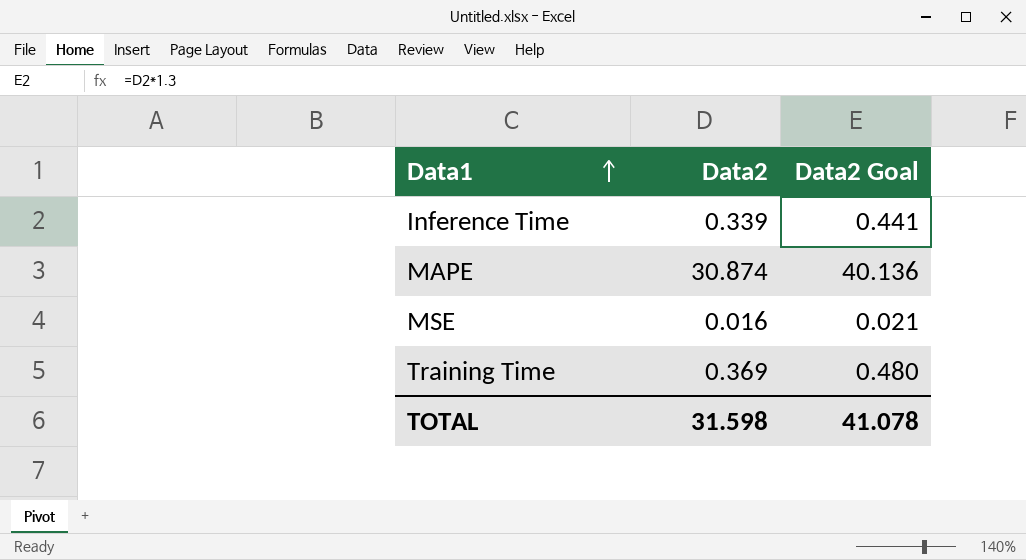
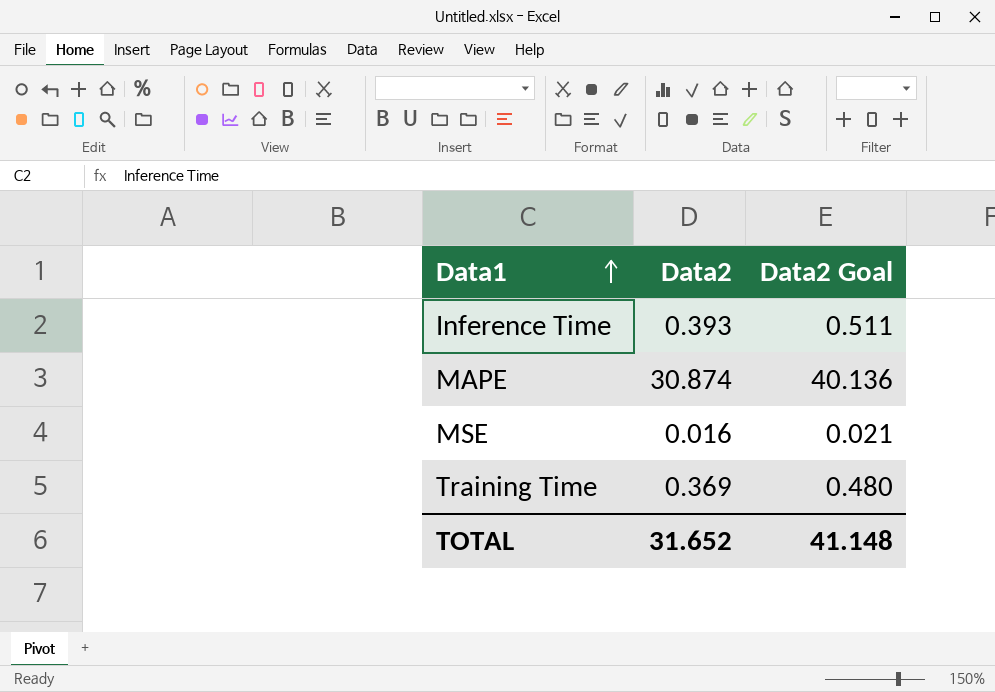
Inference Time | Data2: 0.339 -> 0.393
Inference Time | Data2 Goal: 0.441 -> 0.511
TOTAL | Data2: 31.598 -> 31.652
TOTAL | Data2 Goal: 41.078 -> 41.148

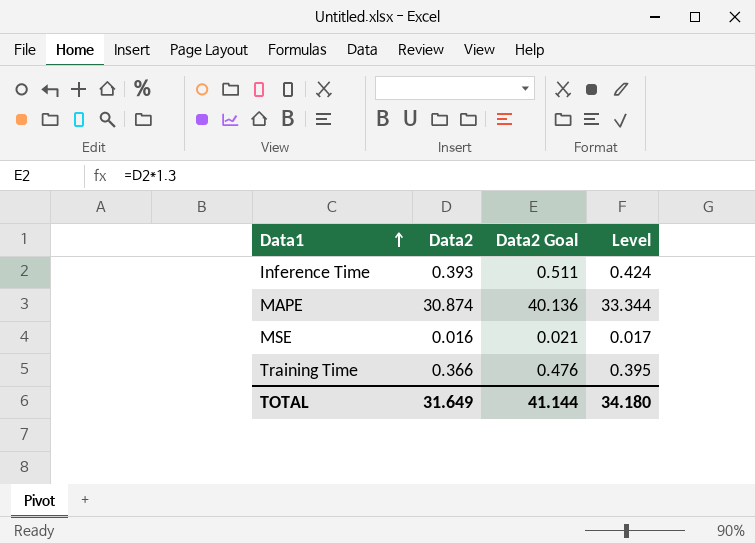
column Level | formula: none -> [Data2] * 1.08
Training Time | Data2: 0.369 -> 0.366
Training Time | Data2 Goal: 0.480 -> 0.476
TOTAL | Data2: 31.652 -> 31.649
TOTAL | Data2 Goal: 41.148 -> 41.144

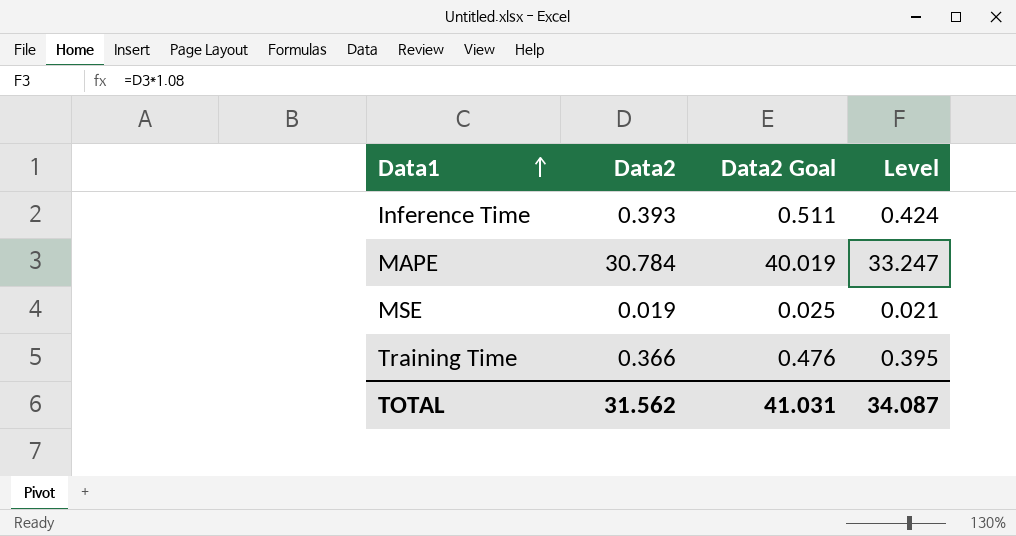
MAPE | Data2: 30.874 -> 30.784
MAPE | Data2 Goal: 40.136 -> 40.019
MAPE | Level: 33.344 -> 33.247
MSE | Data2: 0.016 -> 0.019
MSE | Data2 Goal: 0.021 -> 0.025
MSE | Level: 0.017 -> 0.021
TOTAL | Data2: 31.649 -> 31.562
TOTAL | Data2 Goal: 41.144 -> 41.031
TOTAL | Level: 34.180 -> 34.087

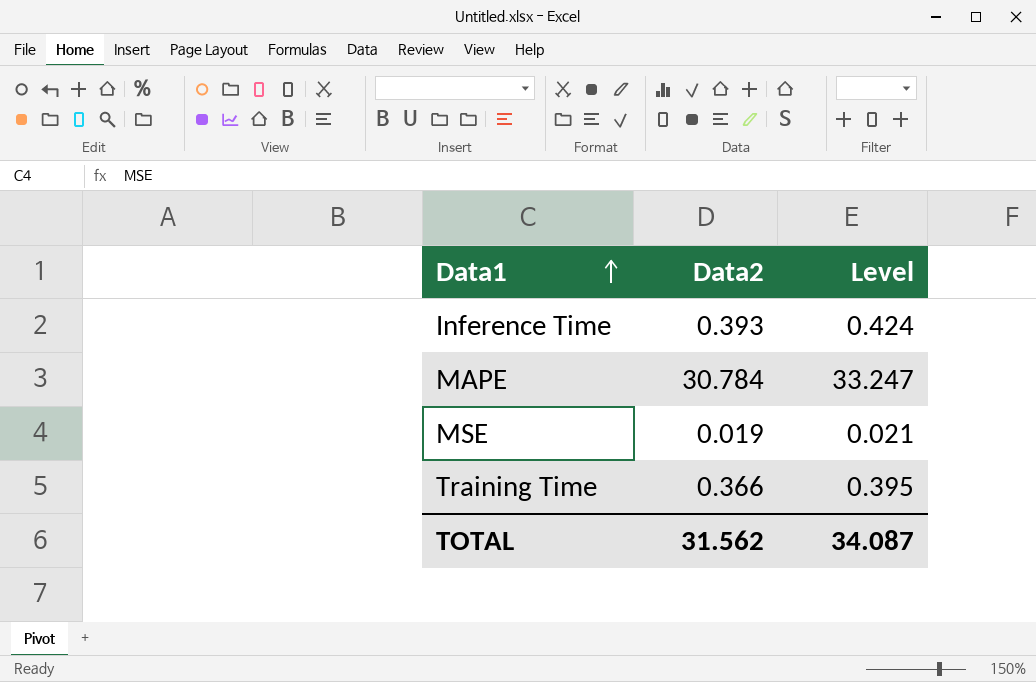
column Data2 Goal | formula: [Data2] * 1.3 -> none

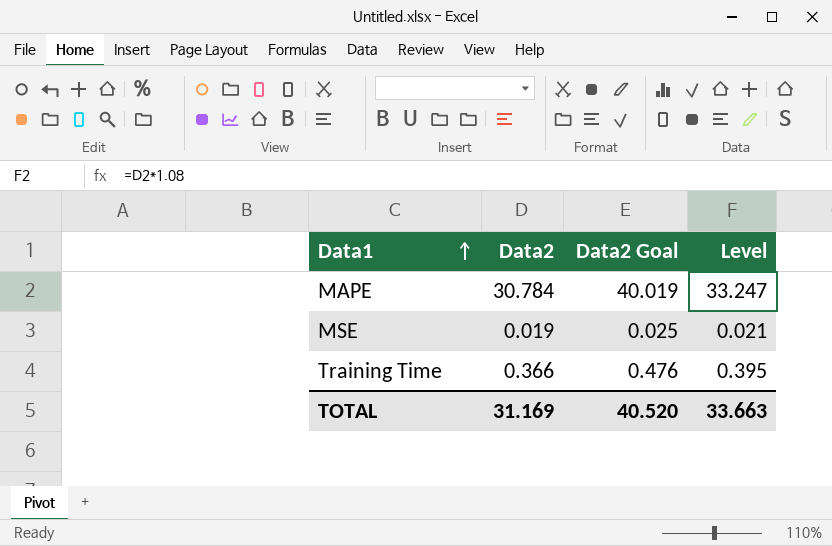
column Data2 Goal | formula: none -> [Data2] * 1.3
row Inference Time: 0.393 | 0.424 -> none
TOTAL | Data2: 31.562 -> 31.169
TOTAL | Level: 34.087 -> 33.663

